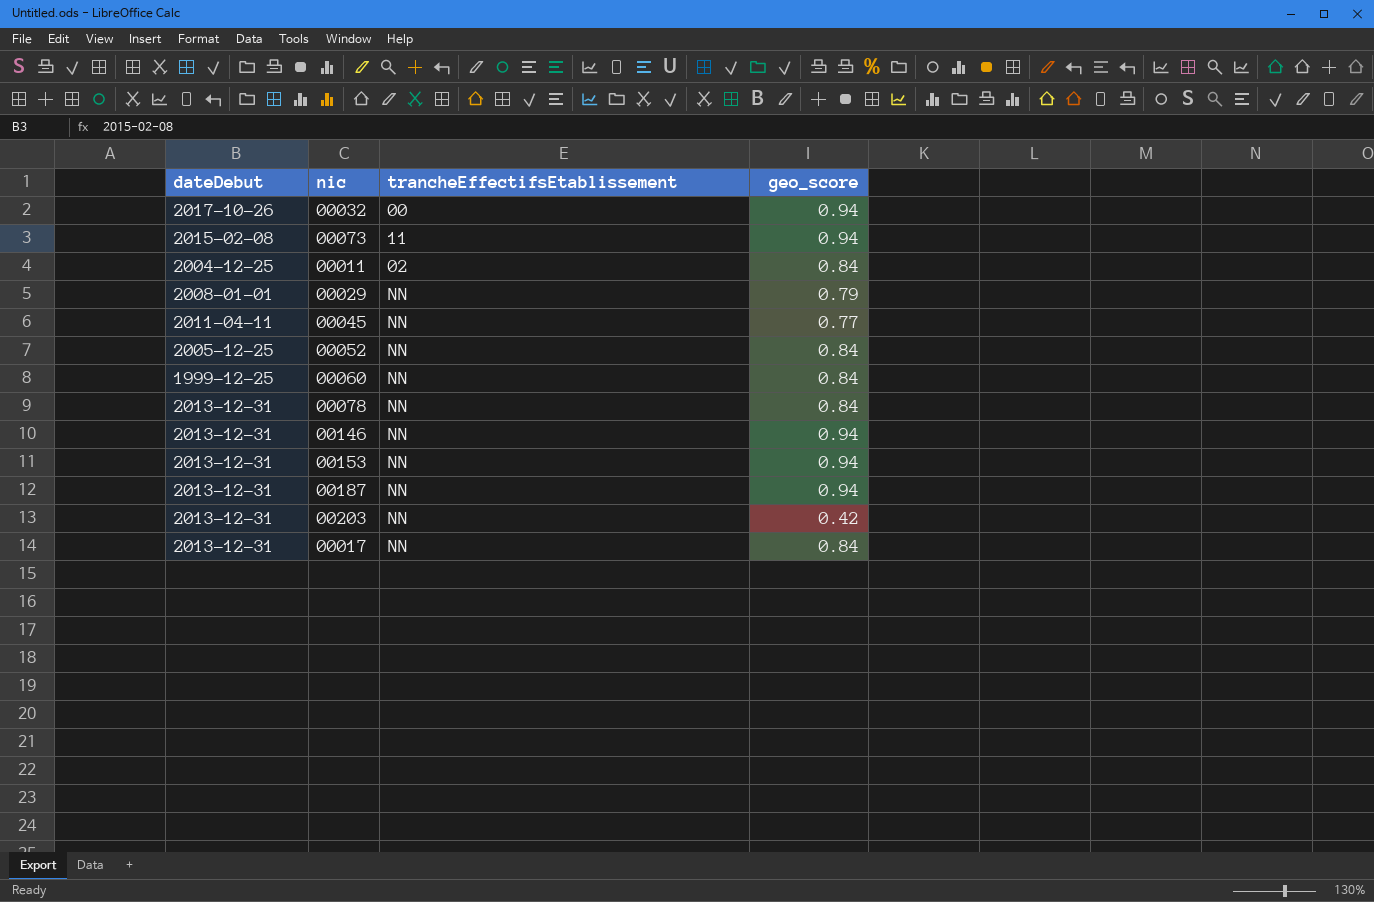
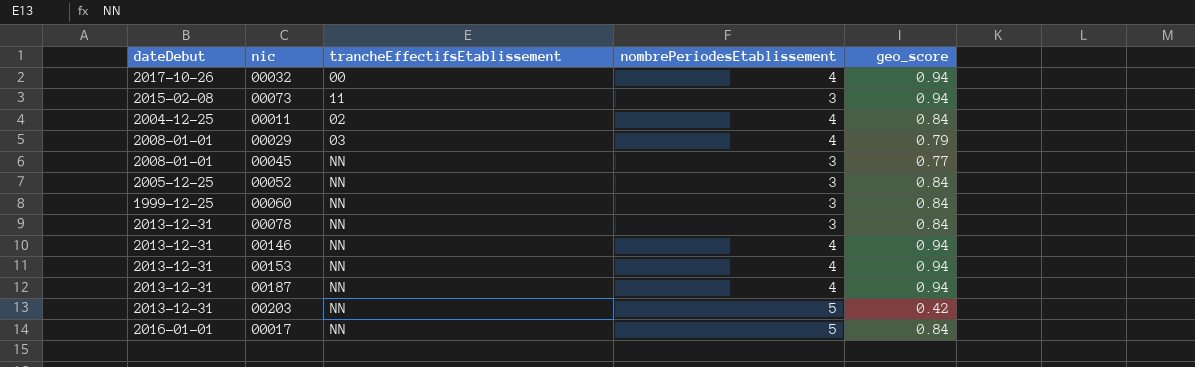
column nombrePeriodesEtablissement | position: none -> 4
00029 | trancheEffectifsEtablissement: NN -> 03
00045 | dateDebut: 2011-04-11 -> 2008-01-01
00017 | dateDebut: 2013-12-31 -> 2016-01-01

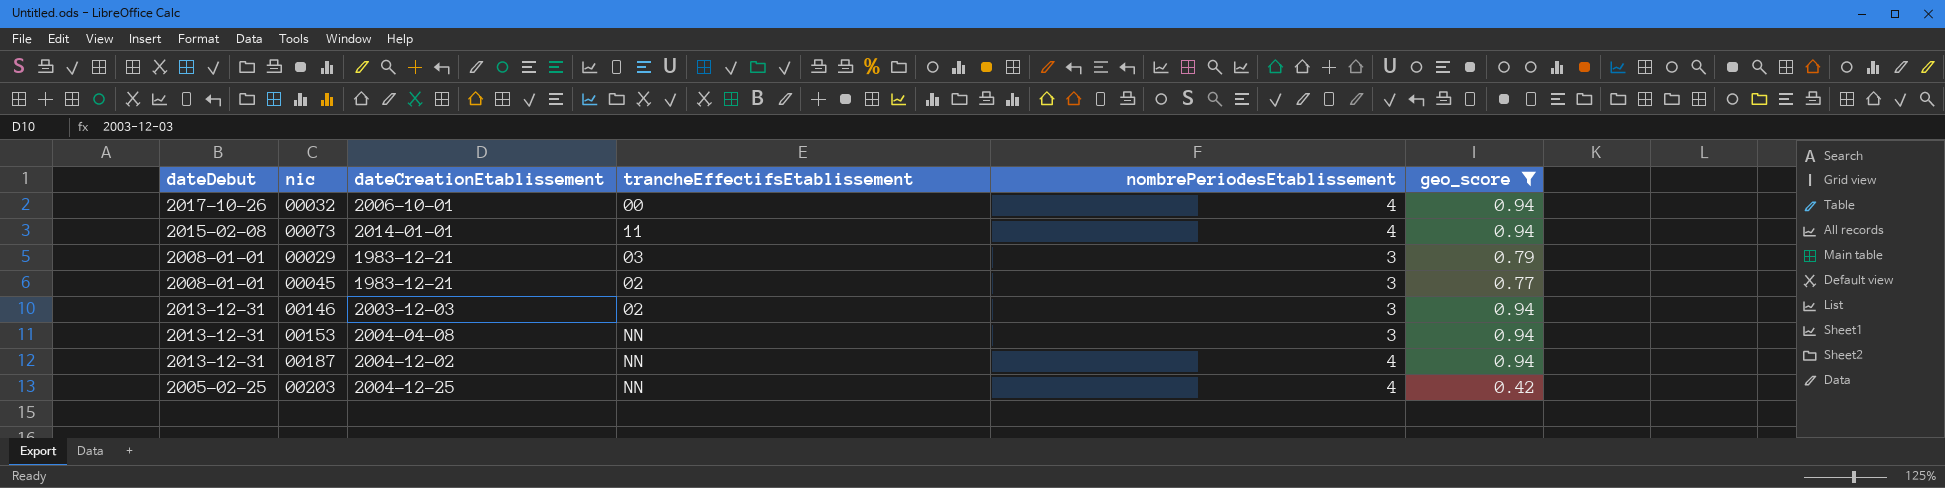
filter: none -> geo_score != 0.84
column dateCreationEtablissement | position: none -> 3
00073 | nombrePeriodesEtablissement: 3 -> 4
00029 | nombrePeriodesEtablissement: 4 -> 3
00045 | trancheEffectifsEtablissement: NN -> 02
00146 | trancheEffectifsEtablissement: NN -> 02
00146 | nombrePeriodesEtablissement: 4 -> 3
00153 | nombrePeriodesEtablissement: 4 -> 3
00203 | dateDebut: 2013-12-31 -> 2005-02-25
00203 | nombrePeriodesEtablissement: 5 -> 4

